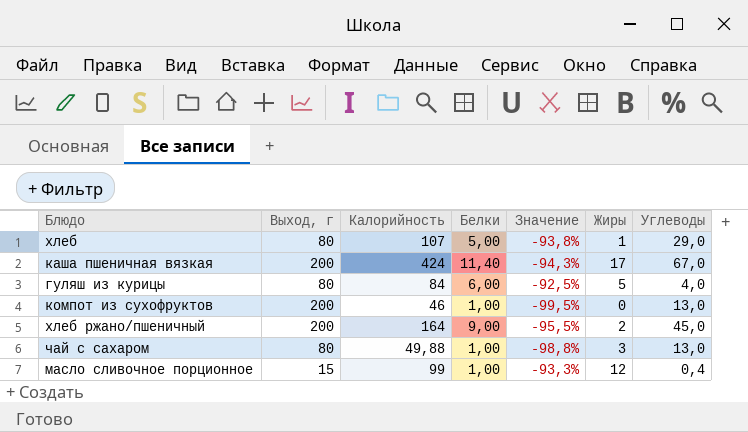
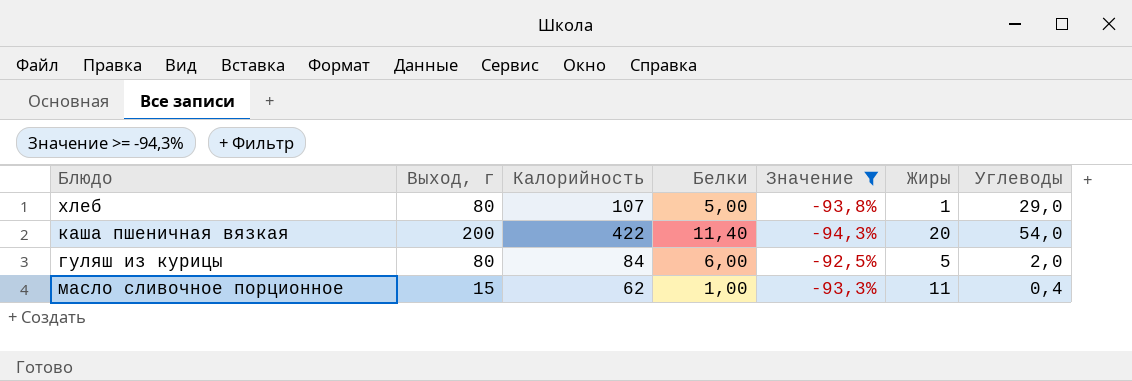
filter: none -> Значение >= -94,3%
каша пшеничная вязкая | Калорийность: 424 -> 422
каша пшеничная вязкая | Жиры: 17 -> 20
каша пшеничная вязкая | Углеводы: 67,0 -> 54,0
гуляш из курицы | Углеводы: 4,0 -> 2,0
масло сливочное порционное | Калорийность: 99 -> 62
масло сливочное порционное | Жиры: 12 -> 11

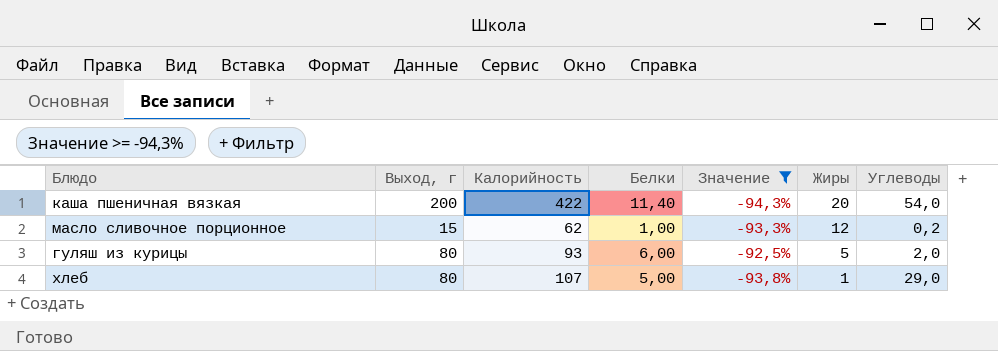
row order: none -> Жиры descending
масло сливочное порционное | Жиры: 11 -> 12
масло сливочное порционное | Углеводы: 0,4 -> 0,2
гуляш из курицы | Калорийность: 84 -> 93

